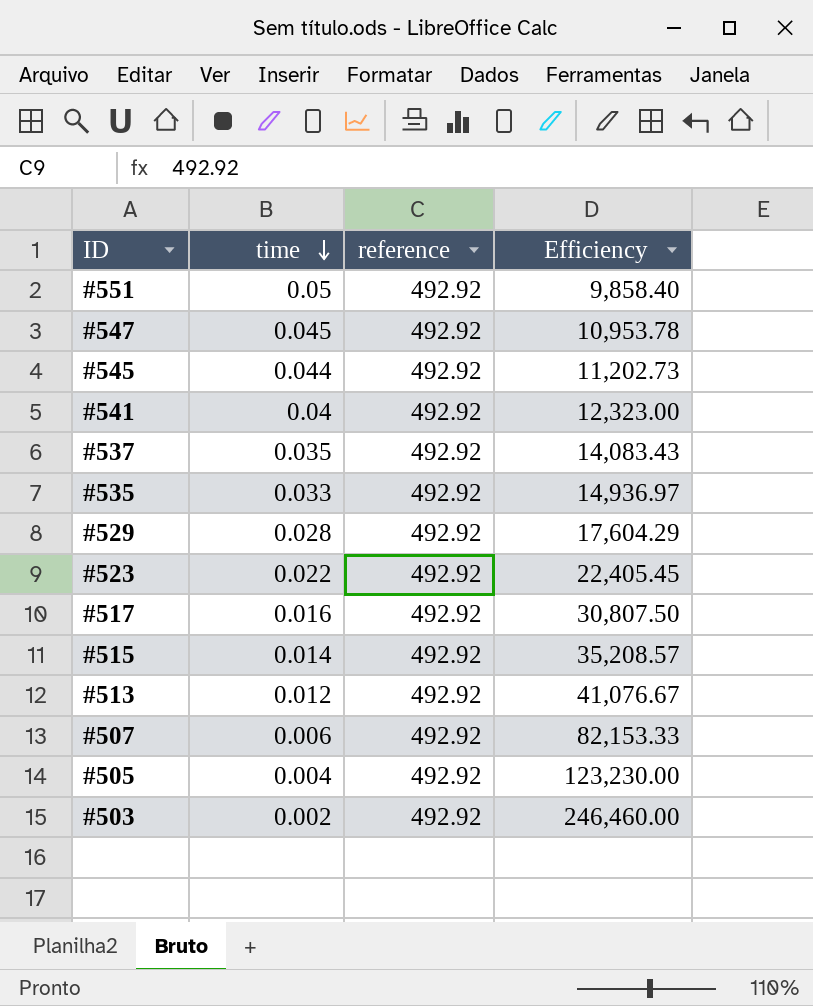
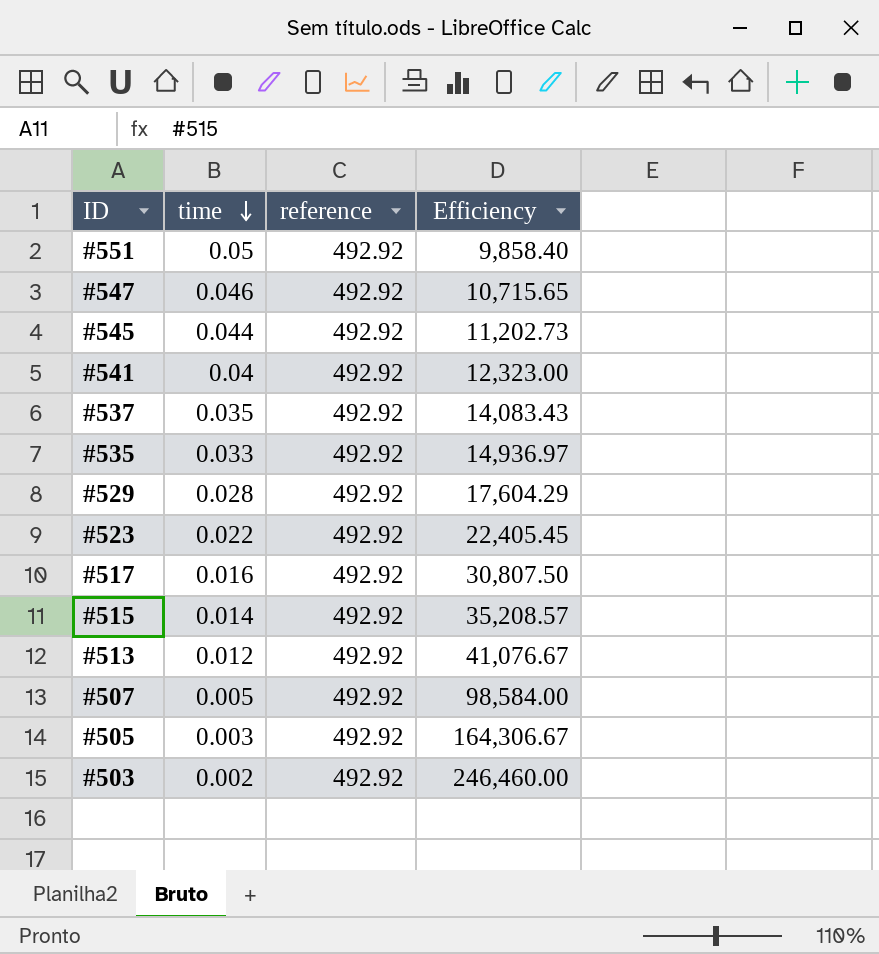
#547 | time: 0.045 -> 0.046
#547 | Efficiency: 10,953.78 -> 10,715.65
#507 | time: 0.006 -> 0.005
#507 | Efficiency: 82,153.33 -> 98,584.00
#505 | time: 0.004 -> 0.003
#505 | Efficiency: 123,230.00 -> 164,306.67

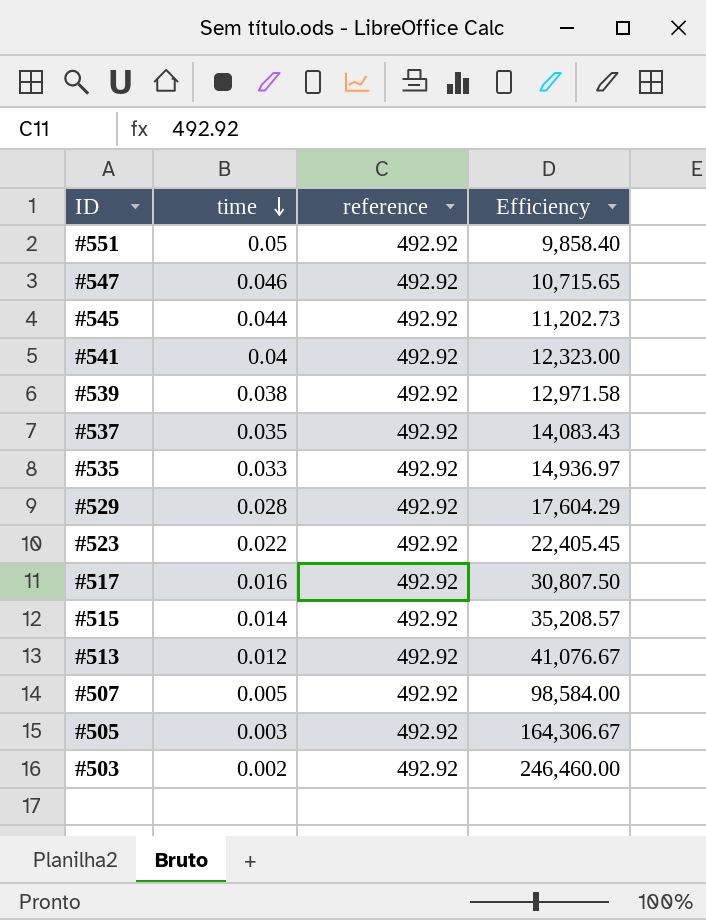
row #539: none -> 0.038 | 492.92 | 12,971.58

